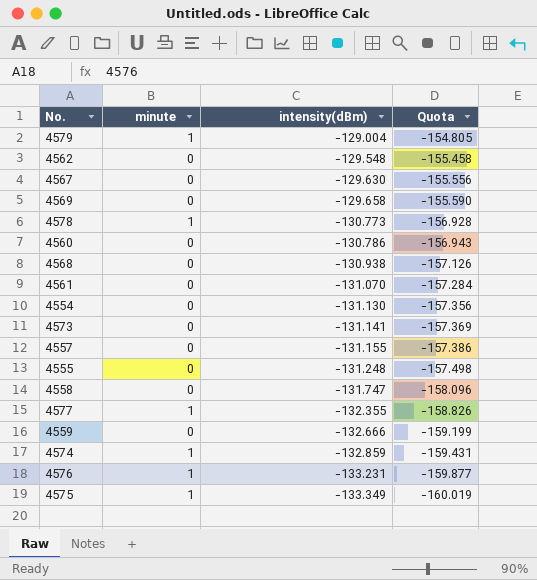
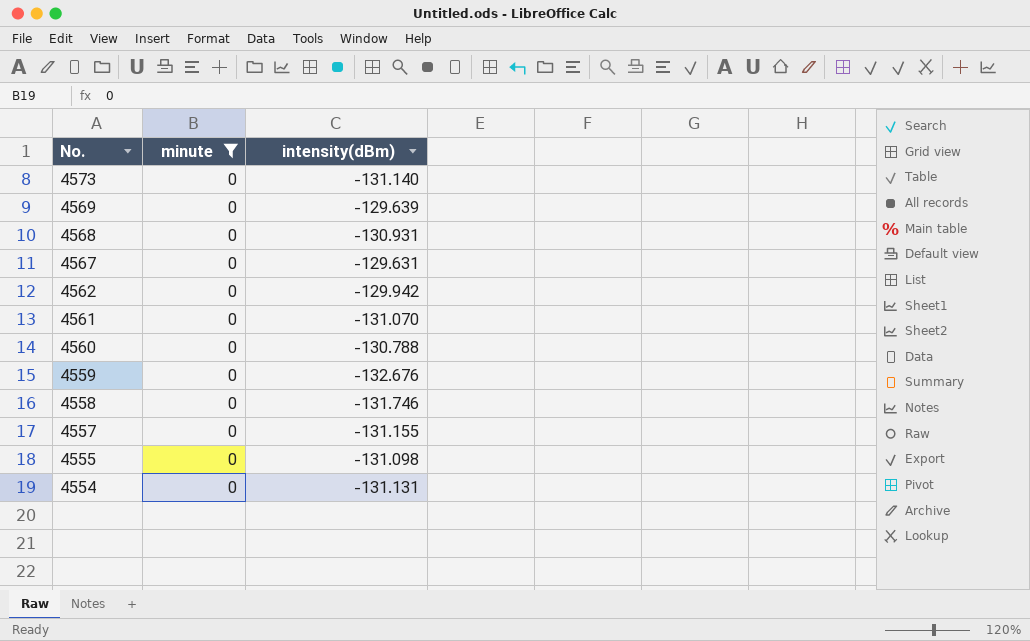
filter: none -> minute = 0
row order: intensity(dBm) descending -> No. descending
column Quota | formula: [intensity(dBm)] * 1.2 -> none
4573 | intensity(dBm): -131.141 -> -131.140
4569 | intensity(dBm): -129.658 -> -129.639
4568 | intensity(dBm): -130.938 -> -130.931
4567 | intensity(dBm): -129.630 -> -129.631
4562 | intensity(dBm): -129.548 -> -129.942
4560 | intensity(dBm): -130.786 -> -130.788
4559 | intensity(dBm): -132.666 -> -132.676
4558 | intensity(dBm): -131.747 -> -131.746
4555 | intensity(dBm): -131.248 -> -131.098
4554 | intensity(dBm): -131.130 -> -131.131

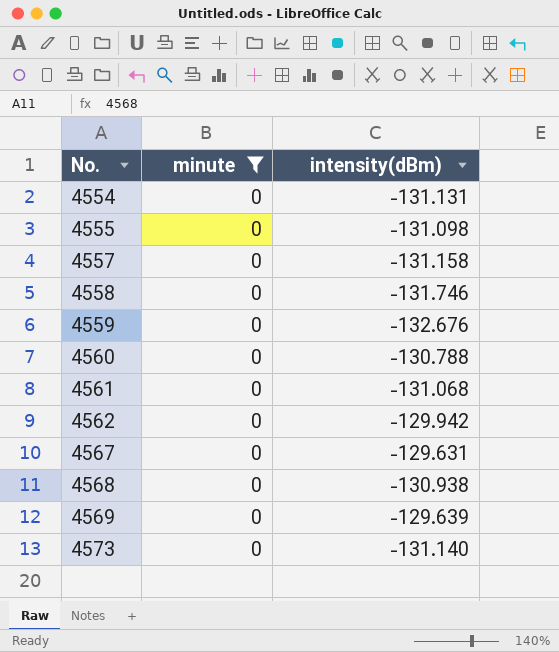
row order: No. descending -> No. ascending
4557 | intensity(dBm): -131.155 -> -131.158
4561 | intensity(dBm): -131.070 -> -131.068
4568 | intensity(dBm): -130.931 -> -130.938

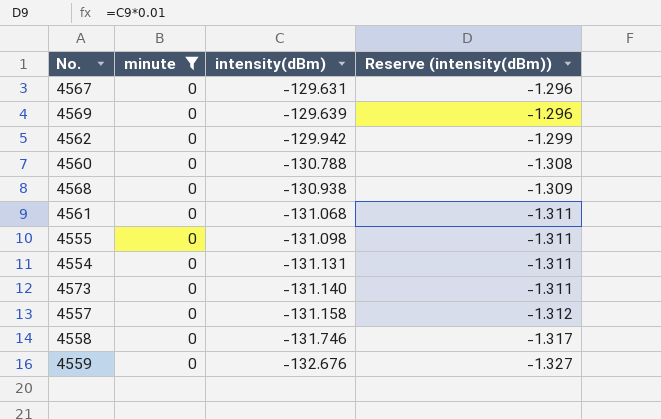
row order: No. ascending -> intensity(dBm) descending
column Reserve (intensity(dBm)) | formula: none -> [intensity(dBm)] * 0.01

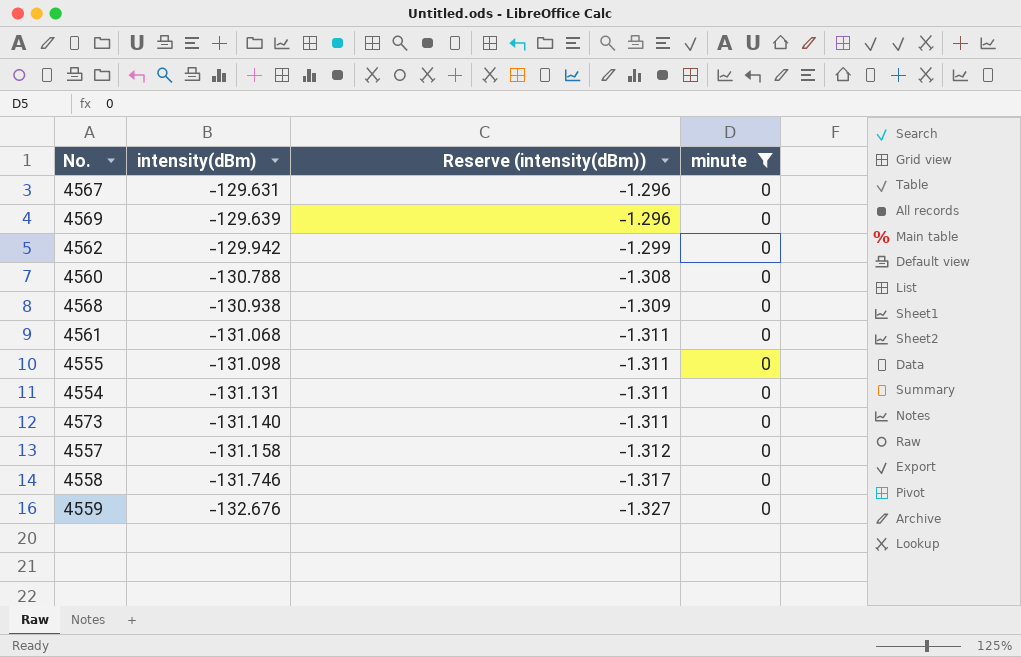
column minute | position: 2 -> 4

